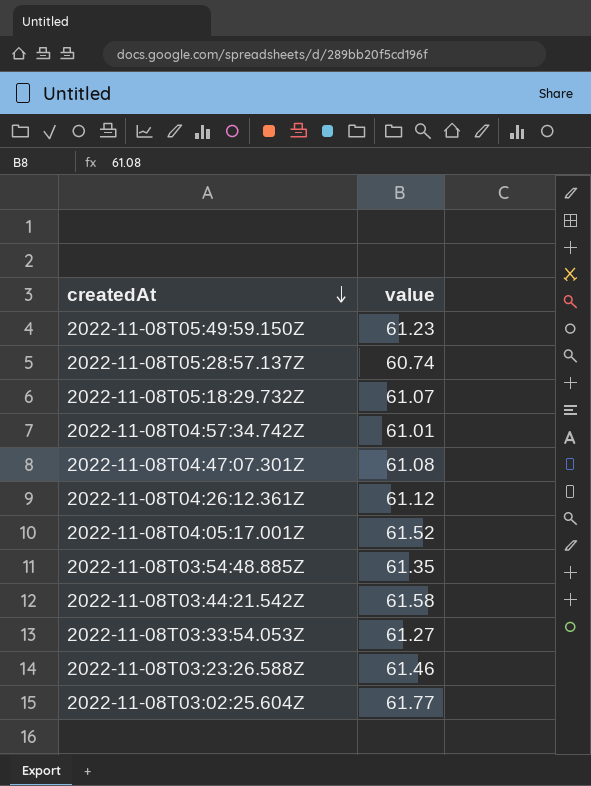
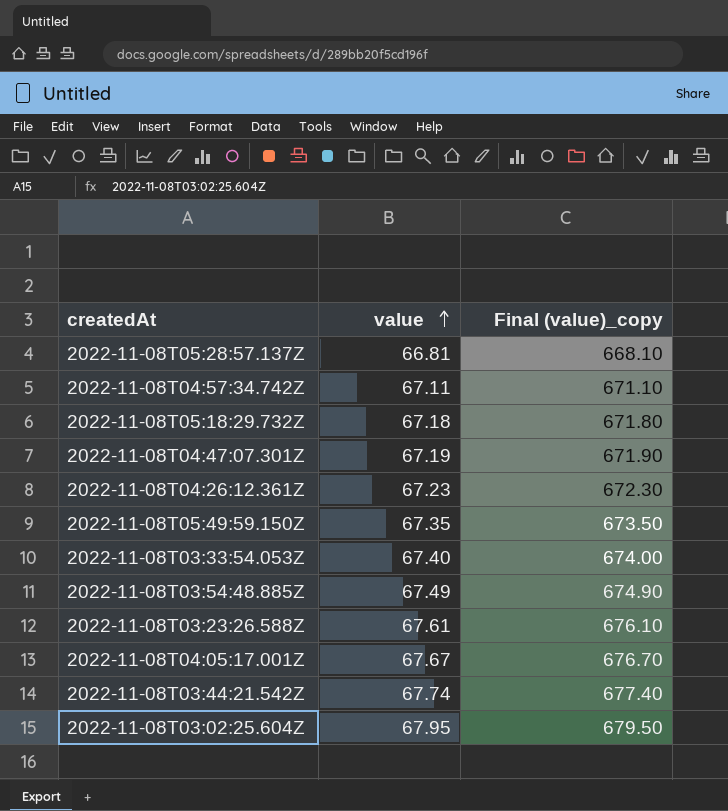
row order: createdAt descending -> value ascending
column Final (value)_copy | formula: none -> [value] * 10
2022-11-08T05:28:57.137Z | value: 60.74 -> 66.81
2022-11-08T04:57:34.742Z | value: 61.01 -> 67.11
2022-11-08T05:18:29.732Z | value: 61.07 -> 67.18
2022-11-08T04:47:07.301Z | value: 61.08 -> 67.19
2022-11-08T04:26:12.361Z | value: 61.12 -> 67.23
2022-11-08T05:49:59.150Z | value: 61.23 -> 67.35
2022-11-08T03:33:54.053Z | value: 61.27 -> 67.40
2022-11-08T03:54:48.885Z | value: 61.35 -> 67.49
2022-11-08T03:23:26.588Z | value: 61.46 -> 67.61
2022-11-08T04:05:17.001Z | value: 61.52 -> 67.67
2022-11-08T03:44:21.542Z | value: 61.58 -> 67.74
2022-11-08T03:02:25.604Z | value: 61.77 -> 67.95

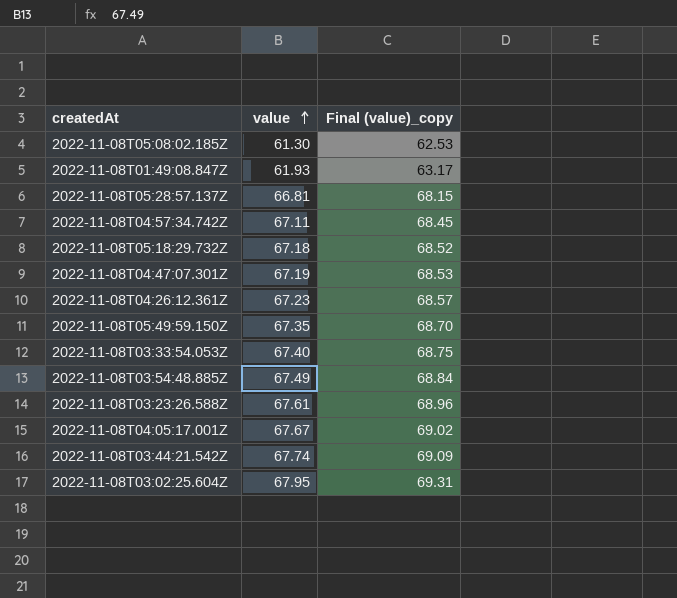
column Final (value)_copy | formula: [value] * 10 -> [value] * 1.02
row 2022-11-08T05:08:02.185Z: none -> 61.30 | 62.53
row 2022-11-08T01:49:08.847Z: none -> 61.93 | 63.17

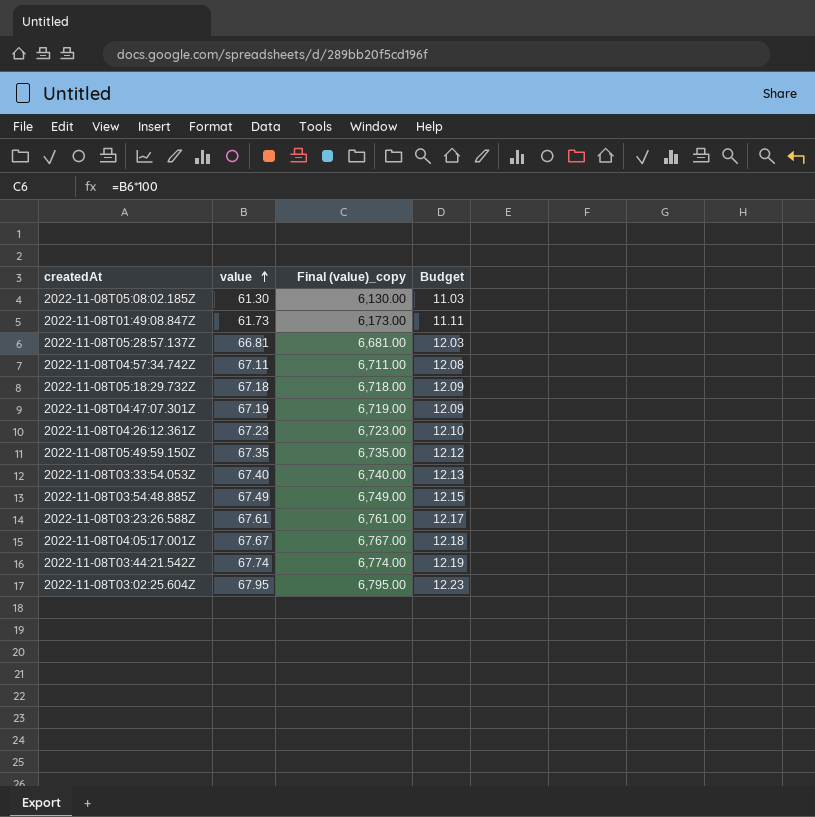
column Final (value)_copy | formula: [value] * 1.02 -> [value] * 100
column Budget | formula: none -> [value] * 0.18
2022-11-08T01:49:08.847Z | value: 61.93 -> 61.73

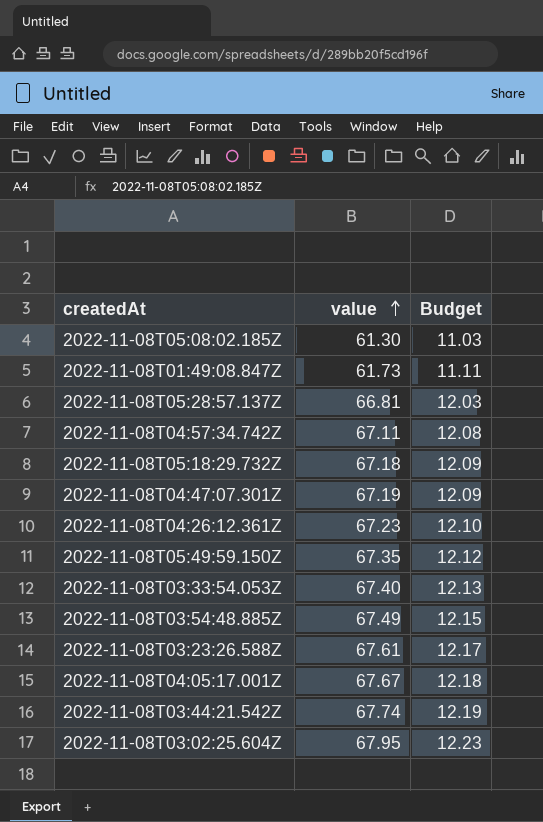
column Final (value)_copy | formula: [value] * 100 -> none

